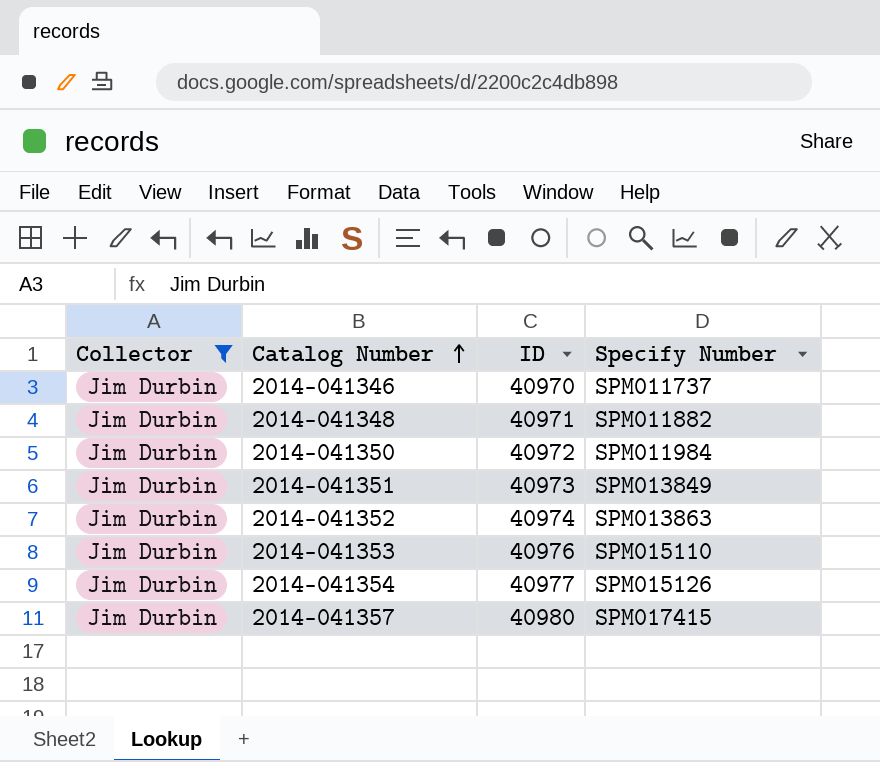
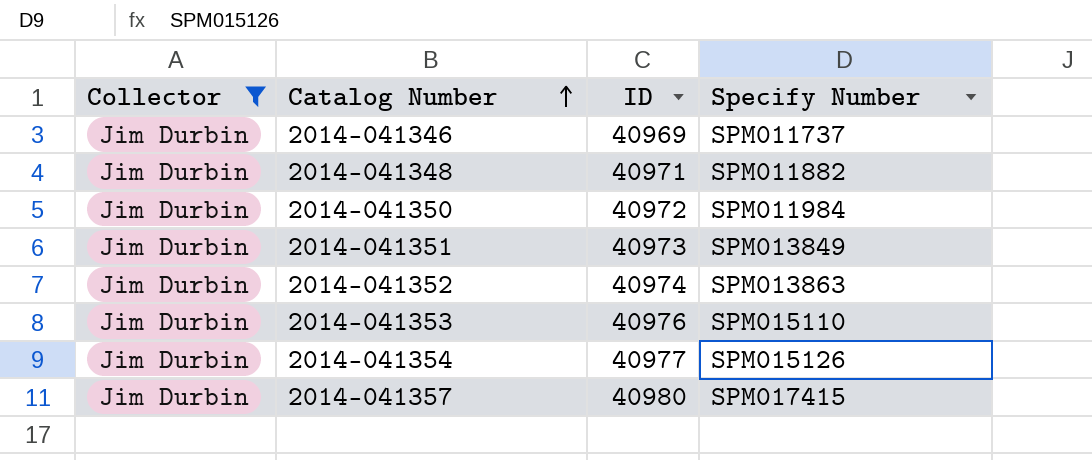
2014-041346 | ID: 40970 -> 40969

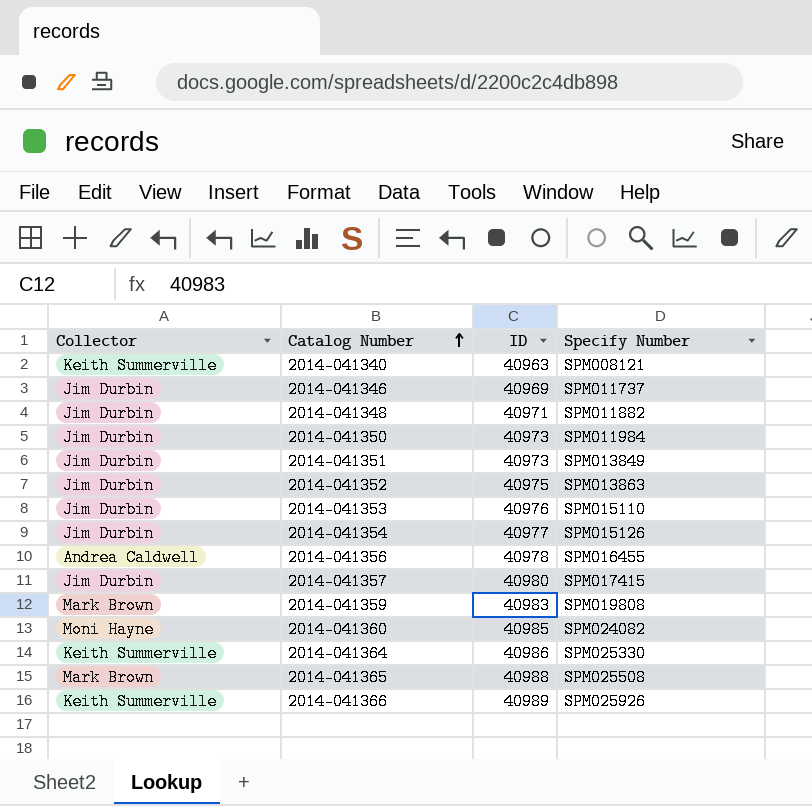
filter: Collector = Jim Durbin -> none
2014-041350 | ID: 40972 -> 40973
2014-041352 | ID: 40974 -> 40975

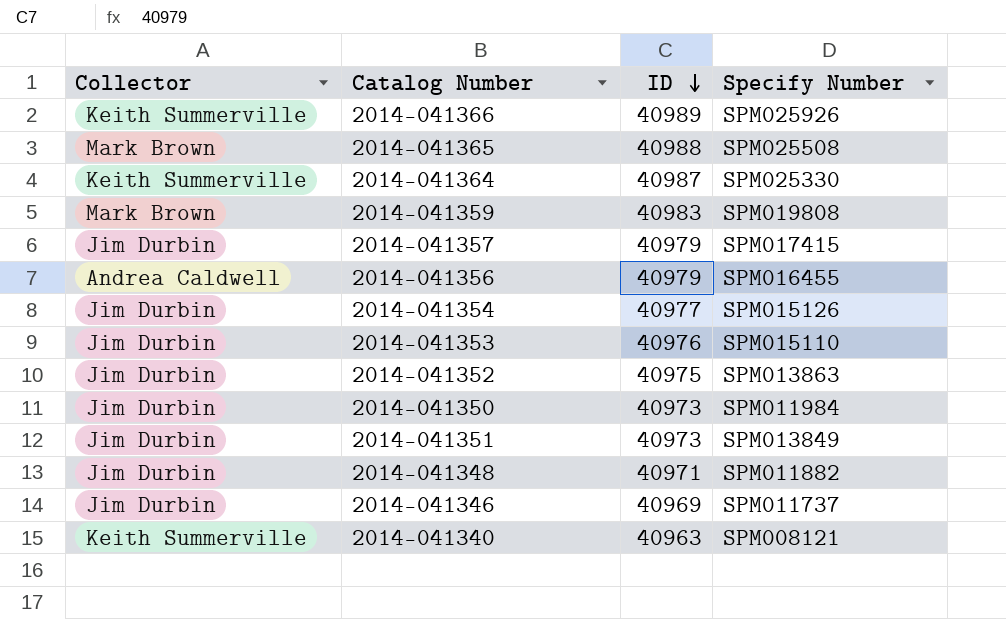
row order: Catalog Number ascending -> ID descending
row 2014-041360: Moni Hayne | 40985 | SPM024082 -> none
2014-041364 | ID: 40986 -> 40987
2014-041357 | ID: 40980 -> 40979
2014-041356 | ID: 40978 -> 40979

